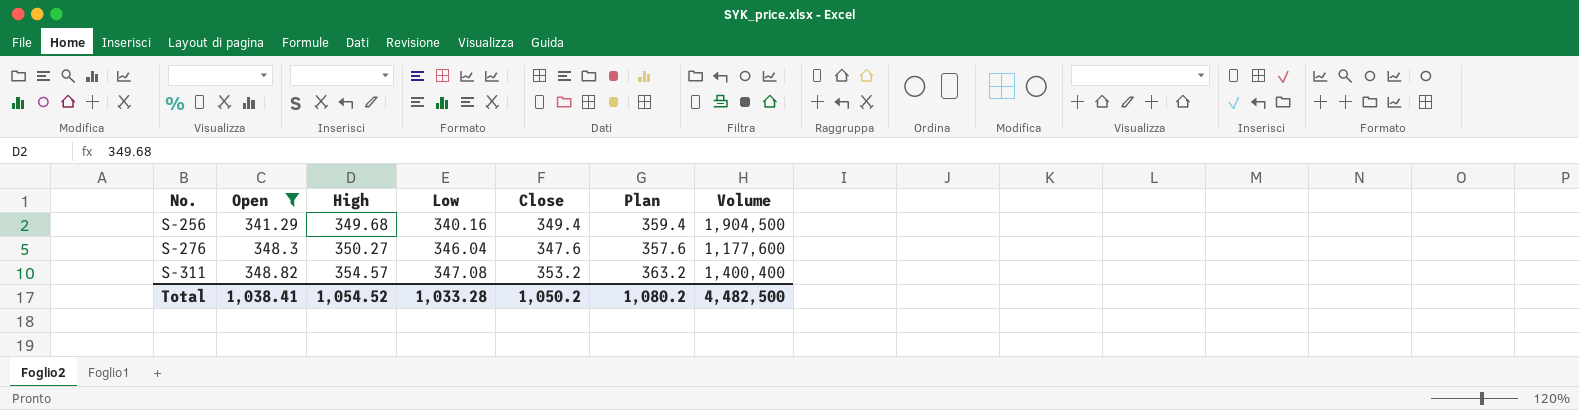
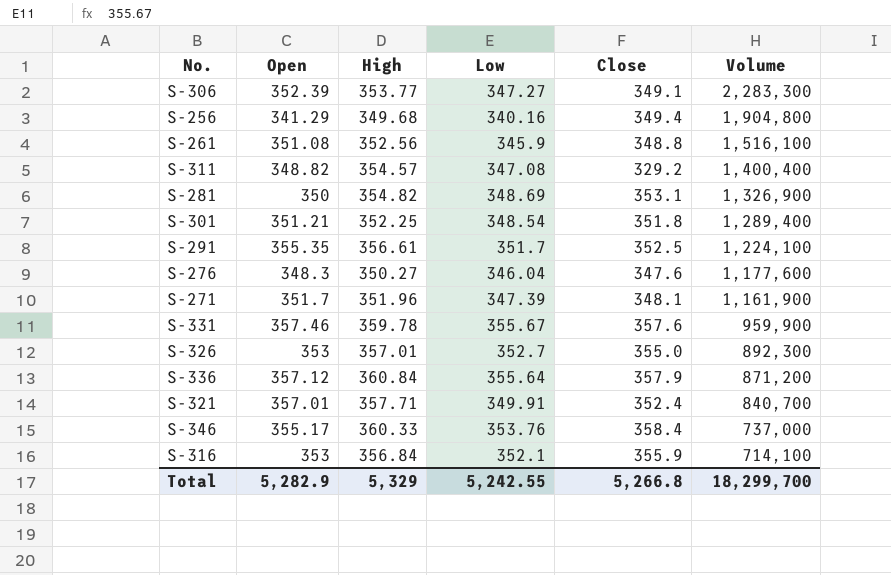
filter: Open <= 348.82 -> none
row order: No. ascending -> Volume descending
column Plan | formula: [Close] + 10 -> none
S-256 | Volume: 1,904,500 -> 1,904,800
S-311 | Close: 353.2 -> 329.2
Total | Open: 1,038.41 -> 5,282.9
Total | High: 1,054.52 -> 5,329
Total | Low: 1,033.28 -> 5,242.55
Total | Close: 1,050.2 -> 5,266.8
Total | Volume: 4,482,500 -> 18,299,700

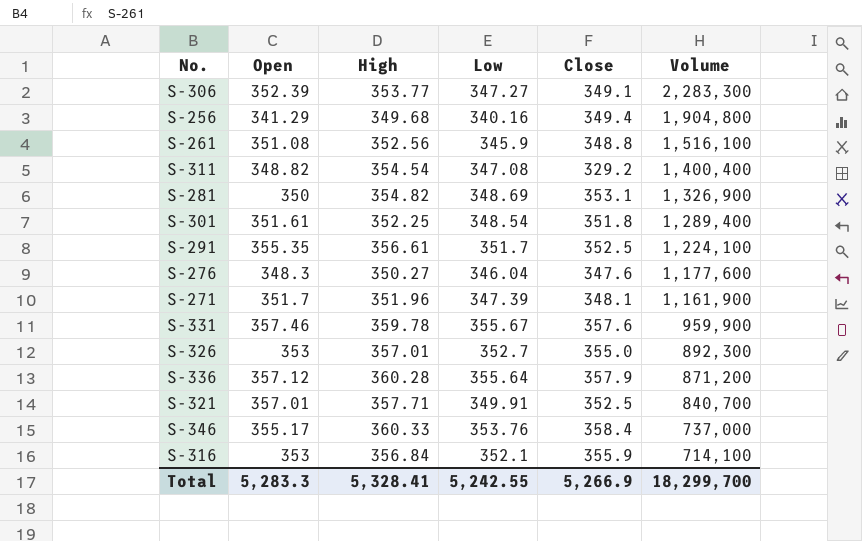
S-311 | High: 354.57 -> 354.54
S-301 | Open: 351.21 -> 351.61
S-336 | High: 360.84 -> 360.28
S-321 | Close: 352.4 -> 352.5
Total | Open: 5,282.9 -> 5,283.3
Total | High: 5,329 -> 5,328.41
Total | Close: 5,266.8 -> 5,266.9

